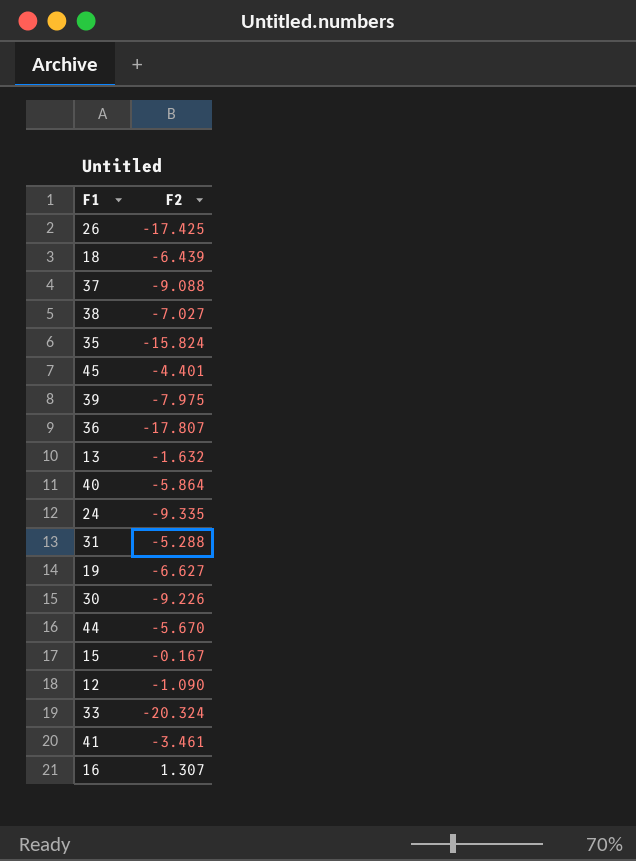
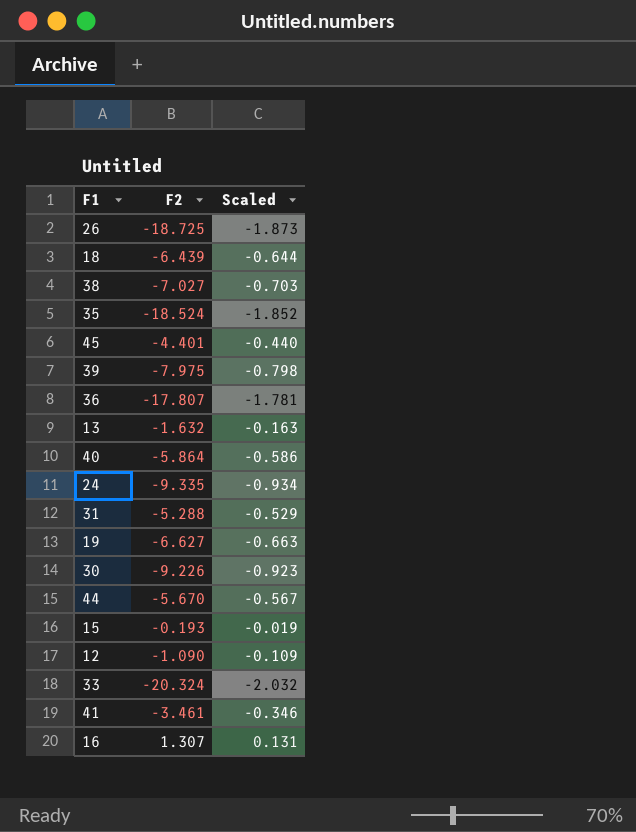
column Scaled | formula: none -> [F2] * 0.1
row 37: -9.088 -> none
26 | F2: -17.425 -> -18.725
35 | F2: -15.824 -> -18.524
15 | F2: -0.167 -> -0.193

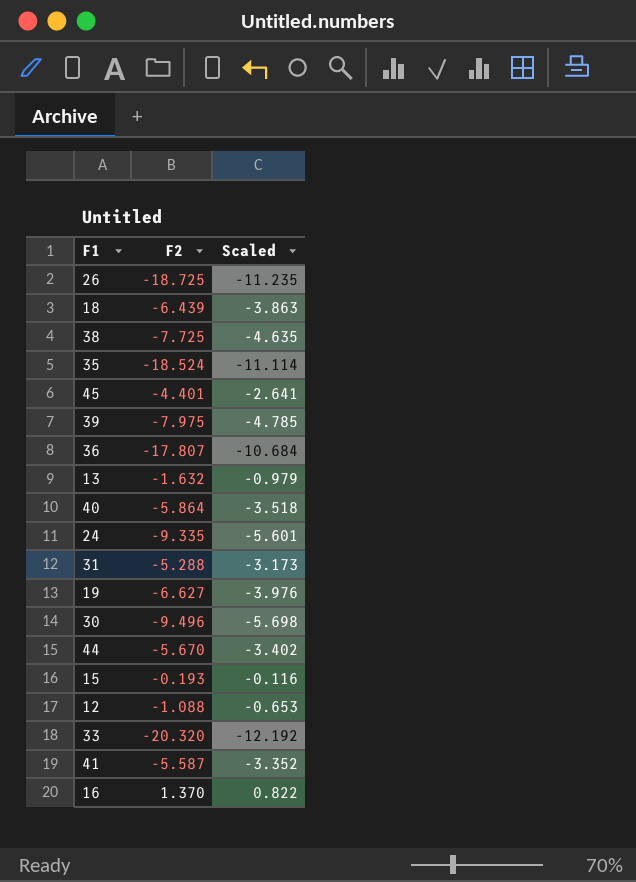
column Scaled | formula: [F2] * 0.1 -> [F2] * 0.6
38 | F2: -7.027 -> -7.725
30 | F2: -9.226 -> -9.496
12 | F2: -1.090 -> -1.088
33 | F2: -20.324 -> -20.320
41 | F2: -3.461 -> -5.587
16 | F2: 1.307 -> 1.370

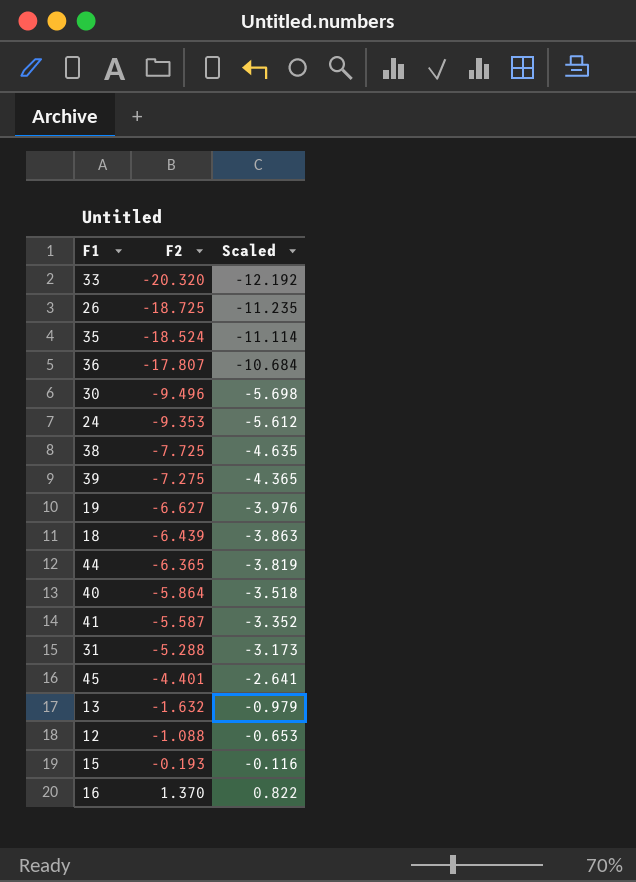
row order: none -> F2 ascending
24 | F2: -9.335 -> -9.353
24 | Scaled: -5.601 -> -5.612
39 | F2: -7.975 -> -7.275
39 | Scaled: -4.785 -> -4.365
44 | F2: -5.670 -> -6.365
44 | Scaled: -3.402 -> -3.819

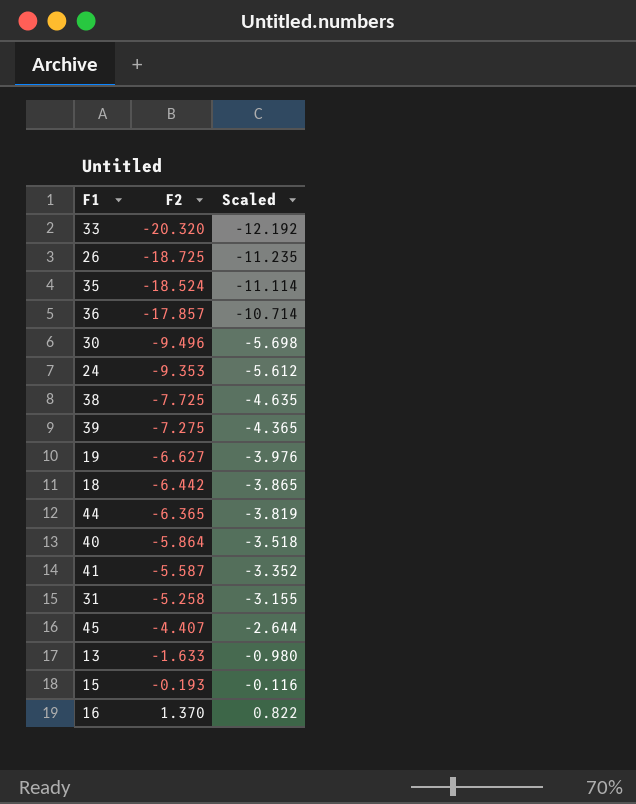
row 12: -1.088 | -0.653 -> none
36 | F2: -17.807 -> -17.857
36 | Scaled: -10.684 -> -10.714
18 | F2: -6.439 -> -6.442
18 | Scaled: -3.863 -> -3.865
31 | F2: -5.288 -> -5.258
31 | Scaled: -3.173 -> -3.155
45 | F2: -4.401 -> -4.407
45 | Scaled: -2.641 -> -2.644
13 | F2: -1.632 -> -1.633
13 | Scaled: -0.979 -> -0.980

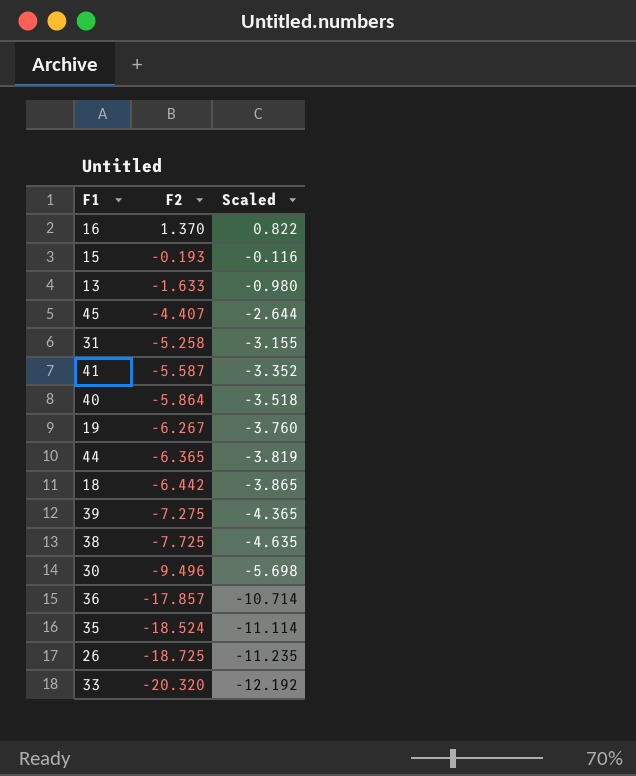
row order: F2 ascending -> F2 descending
row 24: -9.353 | -5.612 -> none
19 | F2: -6.627 -> -6.267
19 | Scaled: -3.976 -> -3.760

